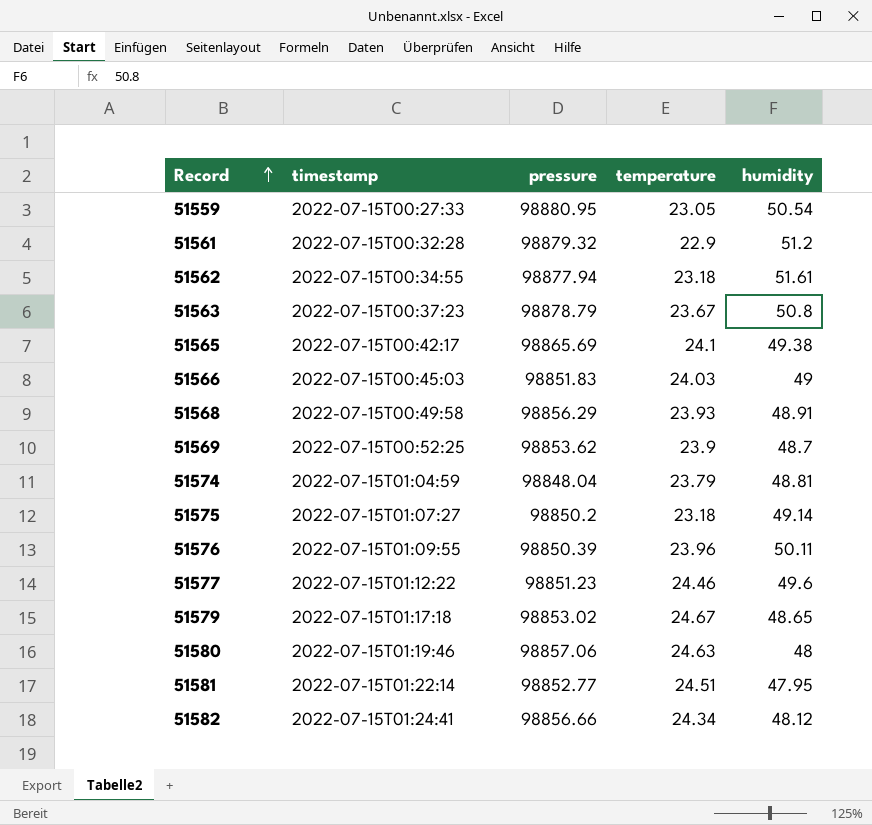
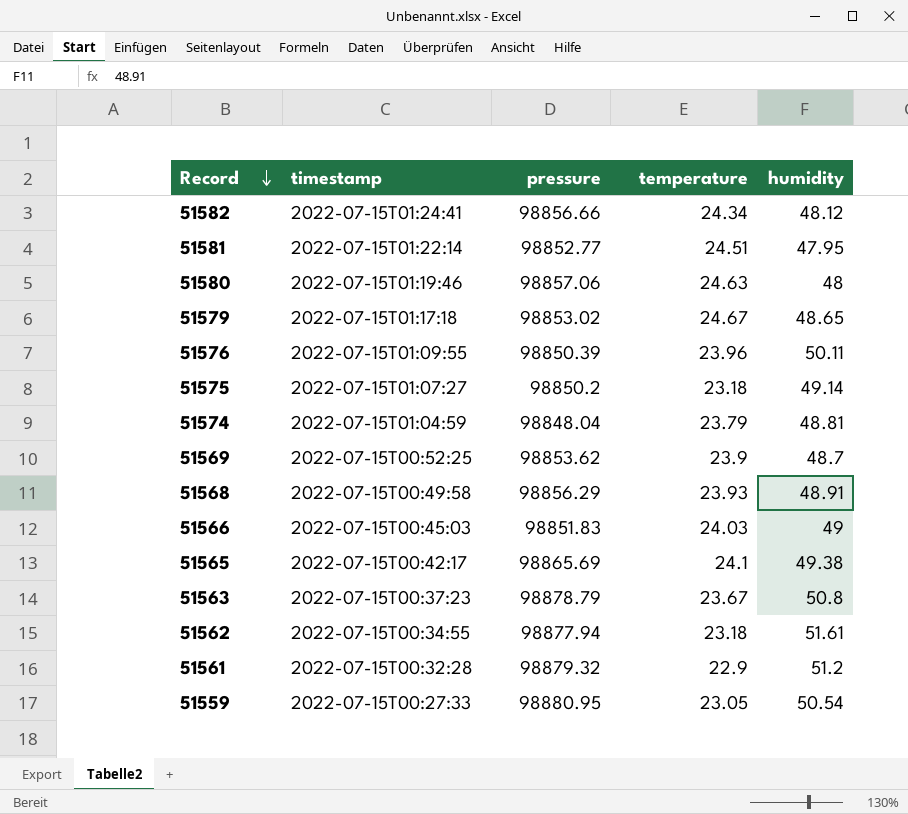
row order: Record ascending -> Record descending
row 51577: 2022-07-15T01:12:22 | 98851.23 | 24.46 | 49.6 -> none

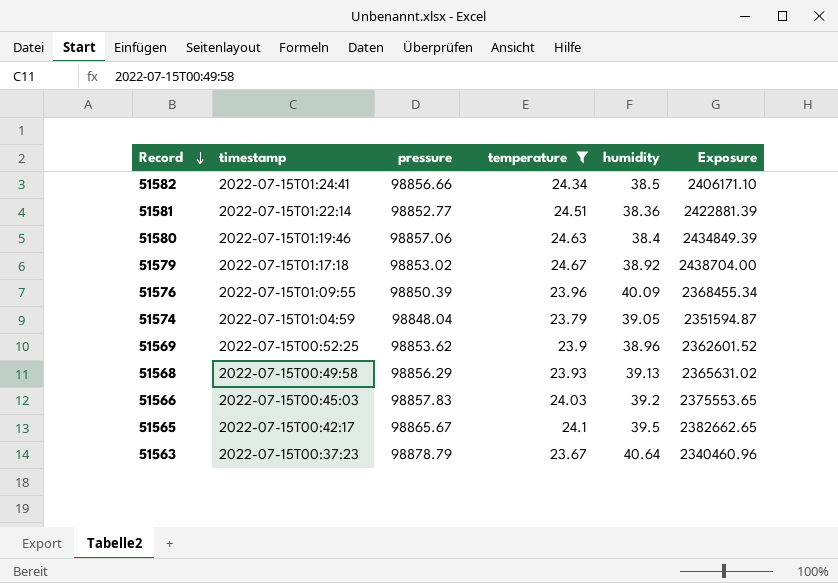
filter: none -> temperature >= 23.67
column Exposure | formula: none -> [pressure] * [temperature]
51582 | humidity: 48.12 -> 38.5
51581 | humidity: 47.95 -> 38.36
51580 | humidity: 48 -> 38.4
51579 | humidity: 48.65 -> 38.92
51576 | humidity: 50.11 -> 40.09
51574 | humidity: 48.81 -> 39.05
51569 | humidity: 48.7 -> 38.96
51568 | humidity: 48.91 -> 39.13
51566 | pressure: 98851.83 -> 98857.83
51566 | humidity: 49 -> 39.2
51565 | pressure: 98865.69 -> 98865.67
51565 | humidity: 49.38 -> 39.5
51563 | humidity: 50.8 -> 40.64

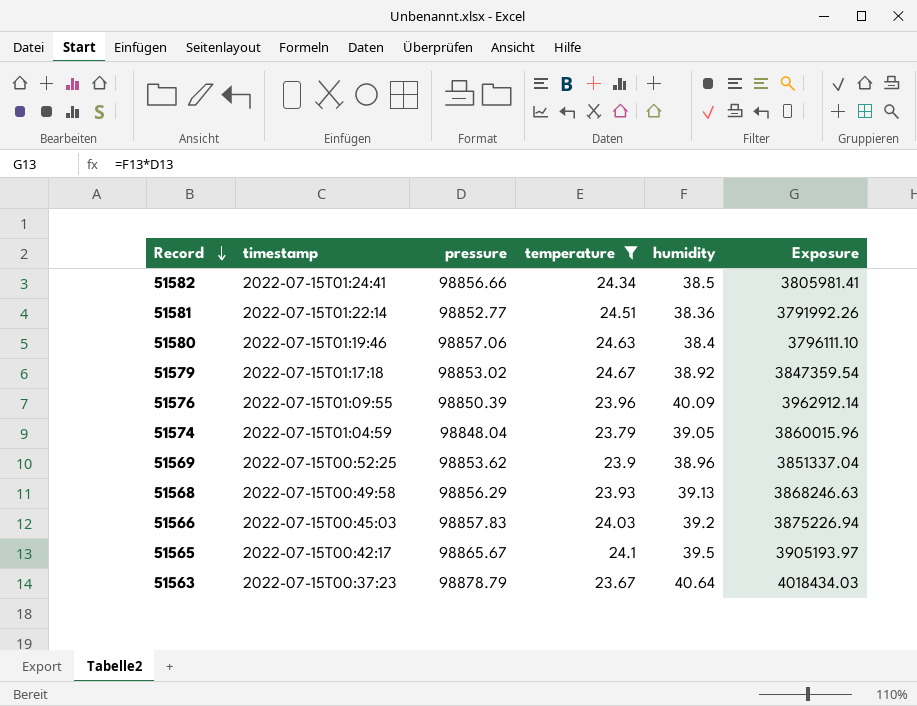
column Exposure | formula: [pressure] * [temperature] -> [pressure] * [humidity]

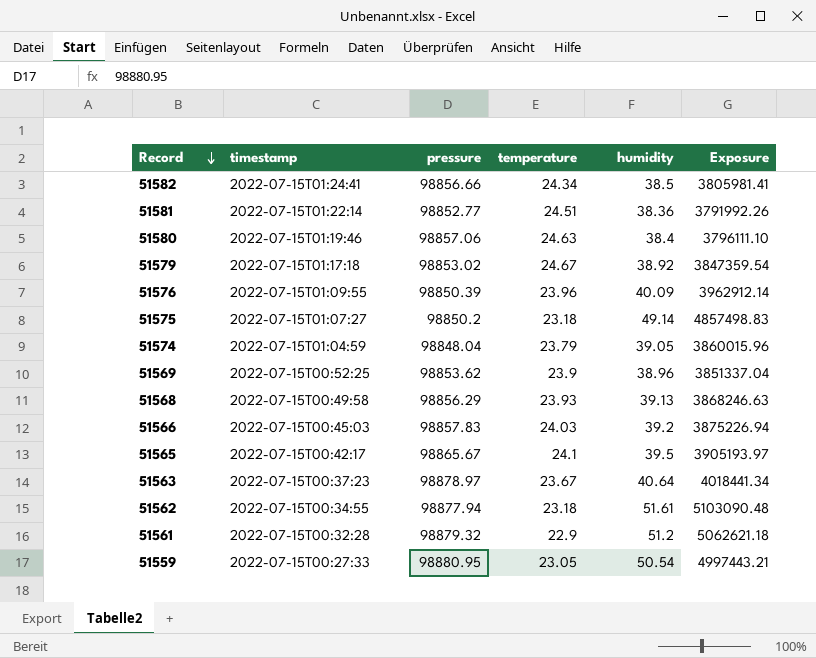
filter: temperature >= 23.67 -> none
51563 | pressure: 98878.79 -> 98878.97
51563 | Exposure: 4018434.03 -> 4018441.34

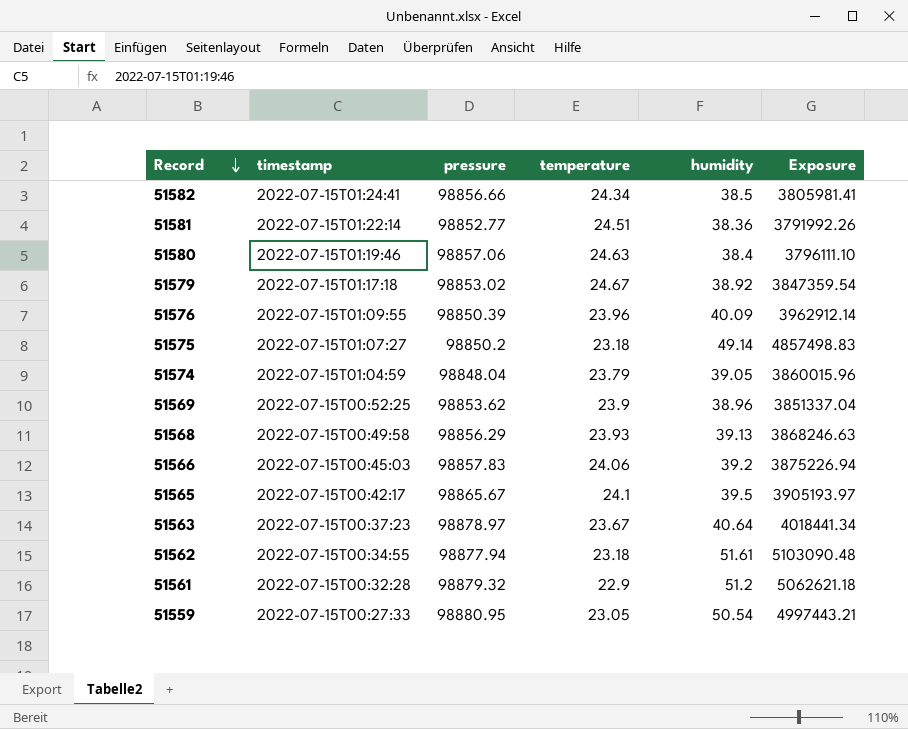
51566 | temperature: 24.03 -> 24.06

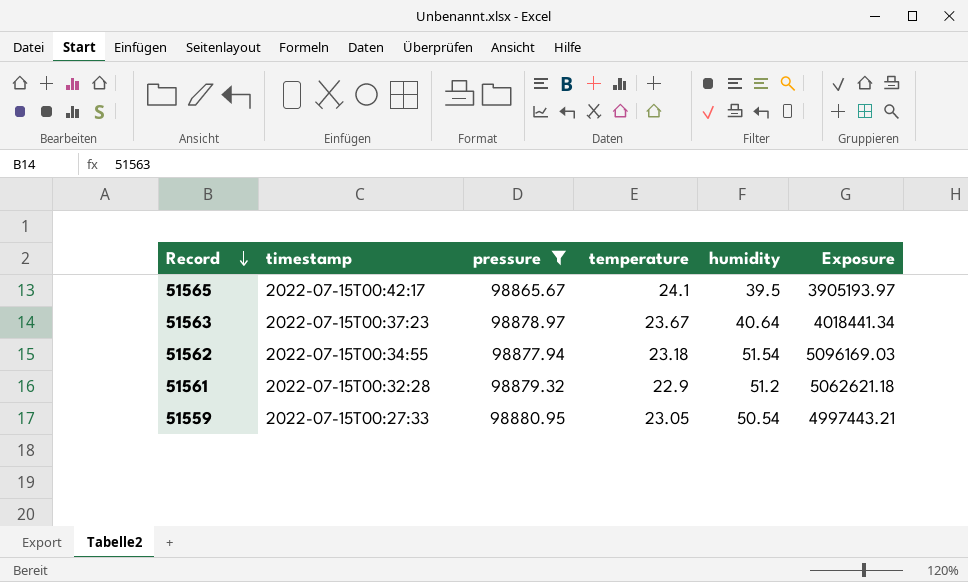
filter: none -> pressure >= 98865.67
51562 | humidity: 51.61 -> 51.54
51562 | Exposure: 5103090.48 -> 5096169.03

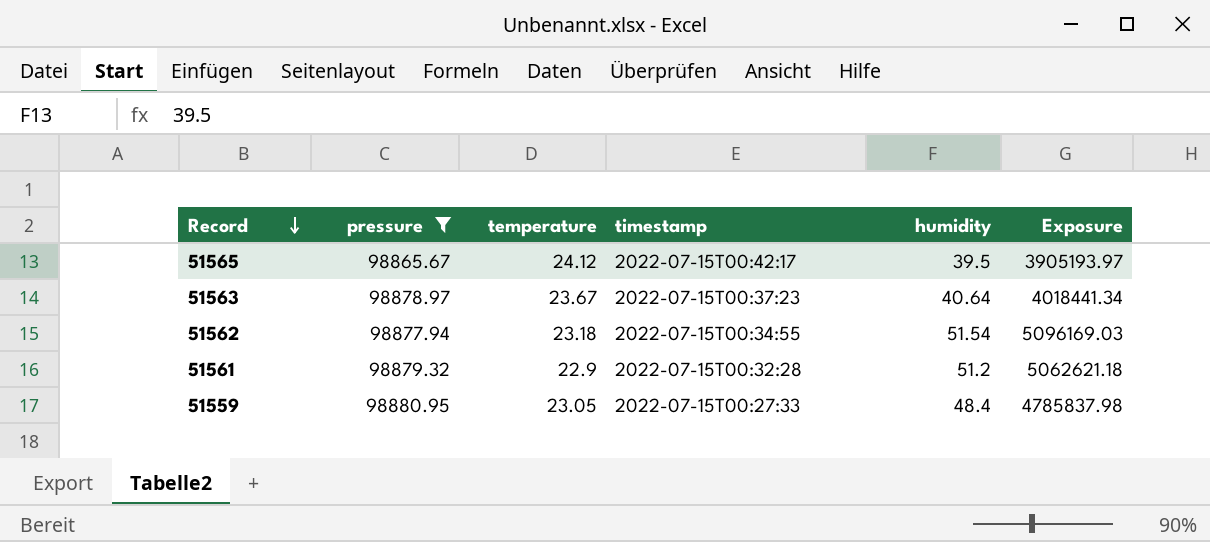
column timestamp | position: 2 -> 4
51565 | temperature: 24.1 -> 24.12
51559 | humidity: 50.54 -> 48.4
51559 | Exposure: 4997443.21 -> 4785837.98

